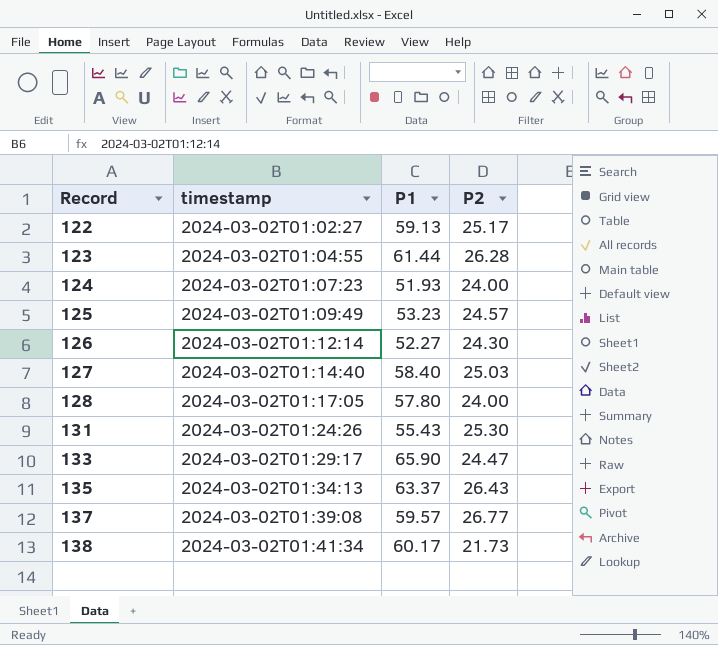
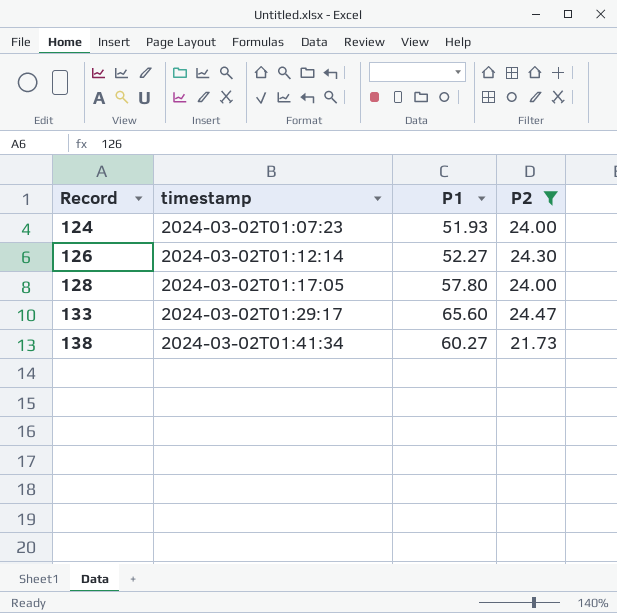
filter: none -> P2 <= 24.47
133 | P1: 65.90 -> 65.60
138 | P1: 60.17 -> 60.27

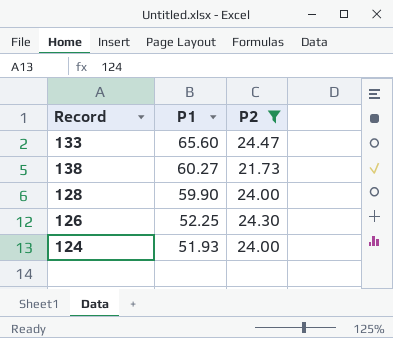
row order: Record ascending -> P1 descending
column timestamp | position: 2 -> none
128 | P1: 57.80 -> 59.90
126 | P1: 52.27 -> 52.25

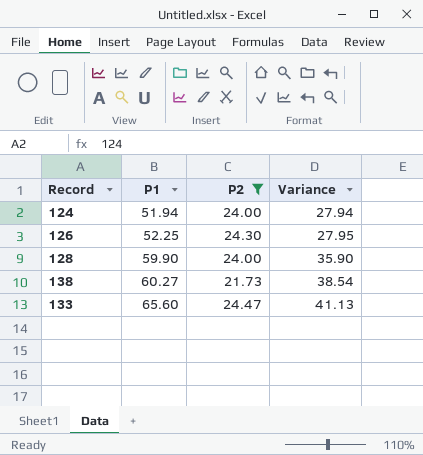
row order: P1 descending -> P1 ascending
column Variance | formula: none -> [P1] - [P2]
124 | P1: 51.93 -> 51.94

